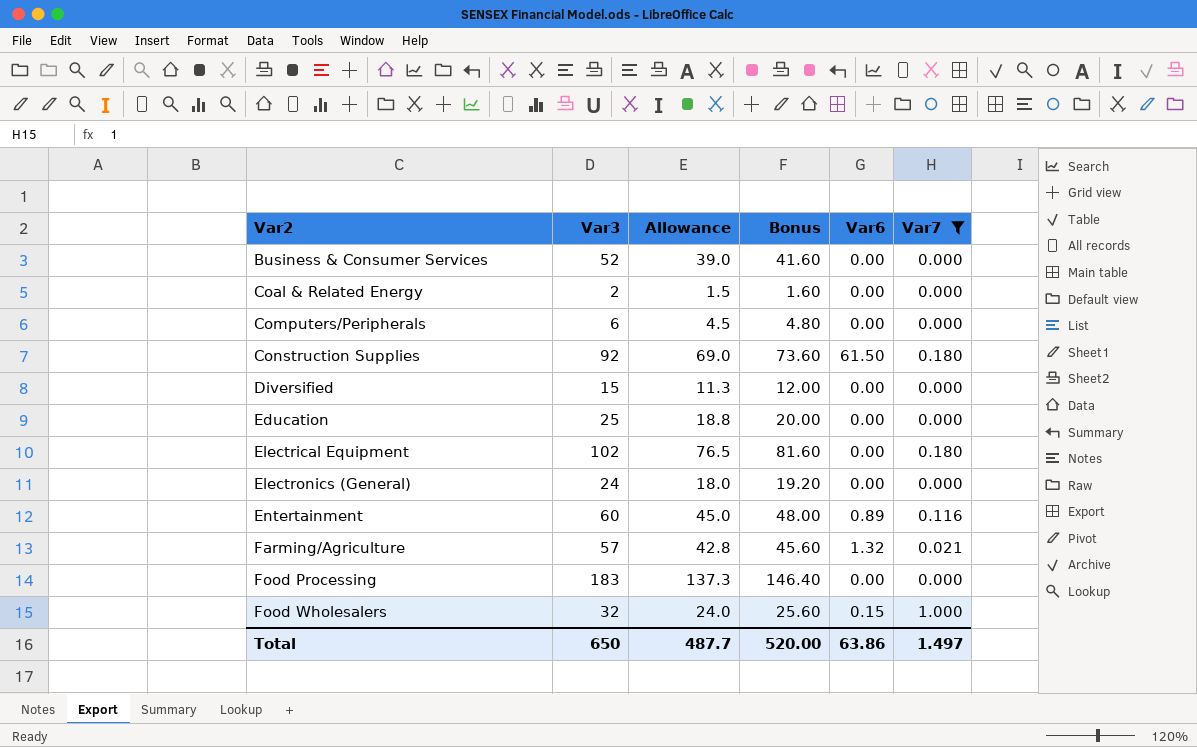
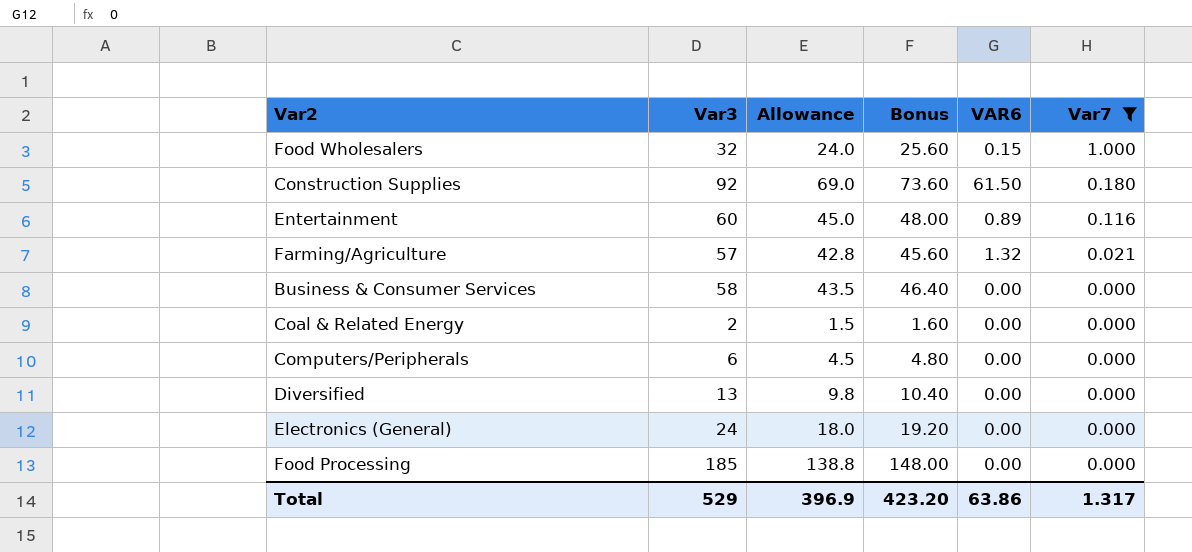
row order: Var2 ascending -> Var7 descending
column name: Var6 -> VAR6
row Education: 25 | 18.8 | 20.00 | 0.00 | 0.000 -> none
row Electrical Equipment: 102 | 76.5 | 81.60 | 0.00 | 0.180 -> none
Business & Consumer Services | Var3: 52 -> 58
Business & Consumer Services | Allowance: 39.0 -> 43.5
Business & Consumer Services | Bonus: 41.60 -> 46.40
Diversified | Var3: 15 -> 13
Diversified | Allowance: 11.3 -> 9.8
Diversified | Bonus: 12.00 -> 10.40
Food Processing | Var3: 183 -> 185
Food Processing | Allowance: 137.3 -> 138.8
Food Processing | Bonus: 146.40 -> 148.00
Total | Var3: 650 -> 529
Total | Allowance: 487.7 -> 396.9
Total | Bonus: 520.00 -> 423.20
Total | Var7: 1.497 -> 1.317

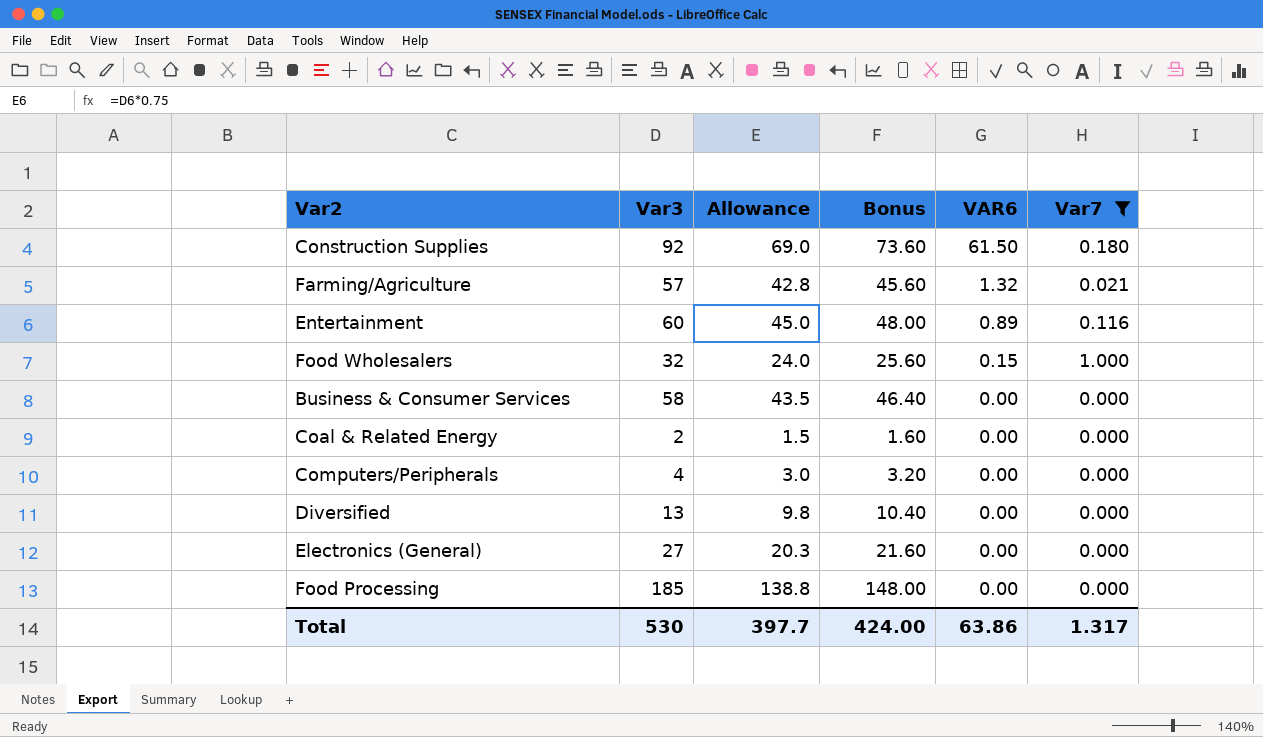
row order: Var7 descending -> VAR6 descending
Computers/Peripherals | Var3: 6 -> 4
Computers/Peripherals | Allowance: 4.5 -> 3.0
Computers/Peripherals | Bonus: 4.80 -> 3.20
Electronics (General) | Var3: 24 -> 27
Electronics (General) | Allowance: 18.0 -> 20.3
Electronics (General) | Bonus: 19.20 -> 21.60
Total | Var3: 529 -> 530
Total | Allowance: 396.9 -> 397.7
Total | Bonus: 423.20 -> 424.00

